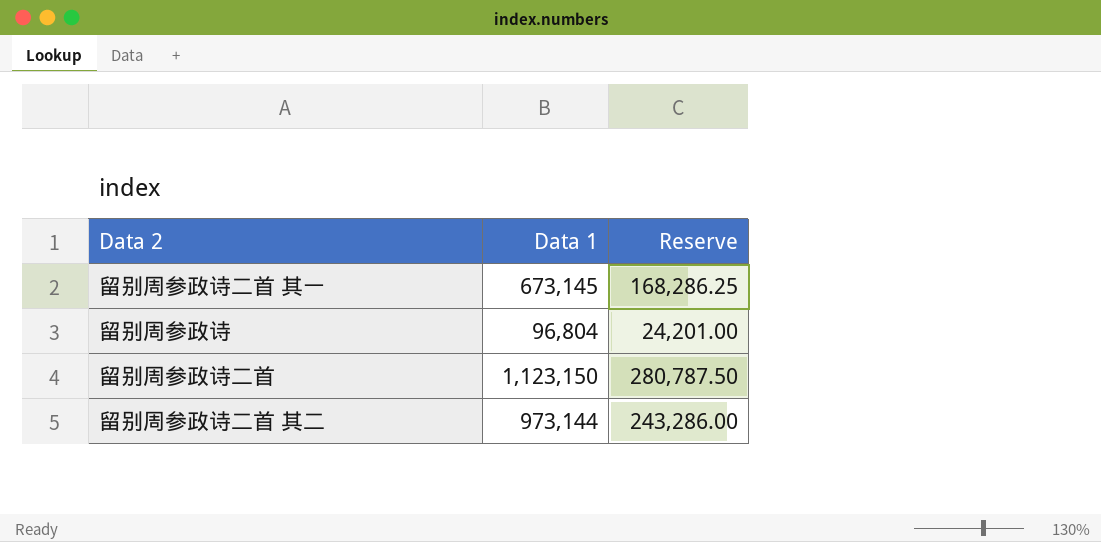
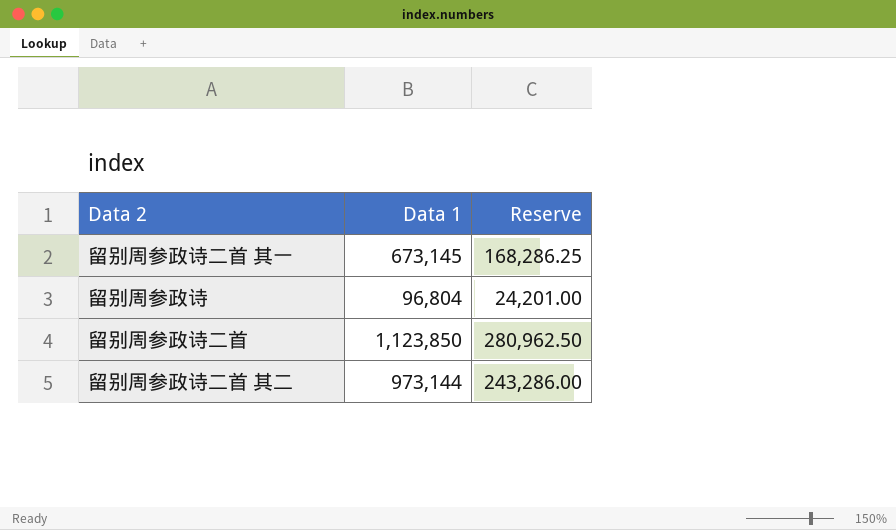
留别周参政诗二首 | Data 1: 1,123,150 -> 1,123,850
留别周参政诗二首 | Reserve: 280,787.50 -> 280,962.50

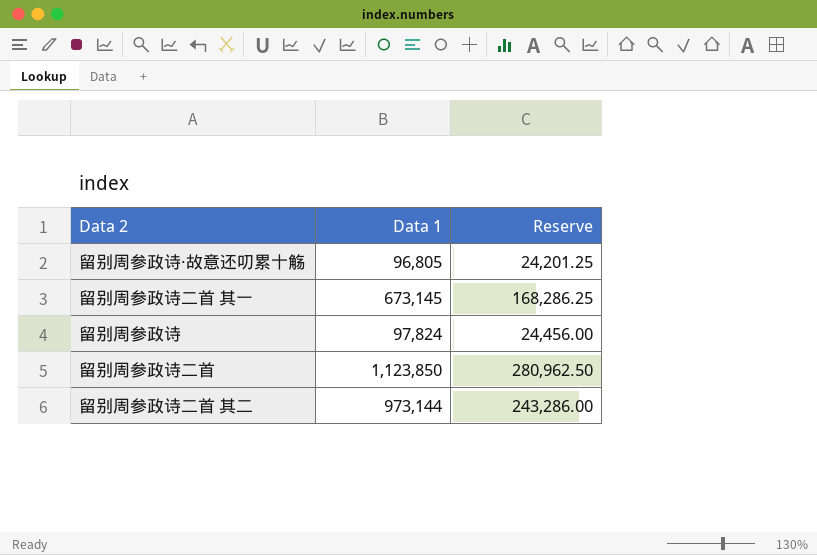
row 留别周参政诗·故意还叨累十觞: none -> 96,805 | 24,201.25
留别周参政诗 | Data 1: 96,804 -> 97,824
留别周参政诗 | Reserve: 24,201.00 -> 24,456.00

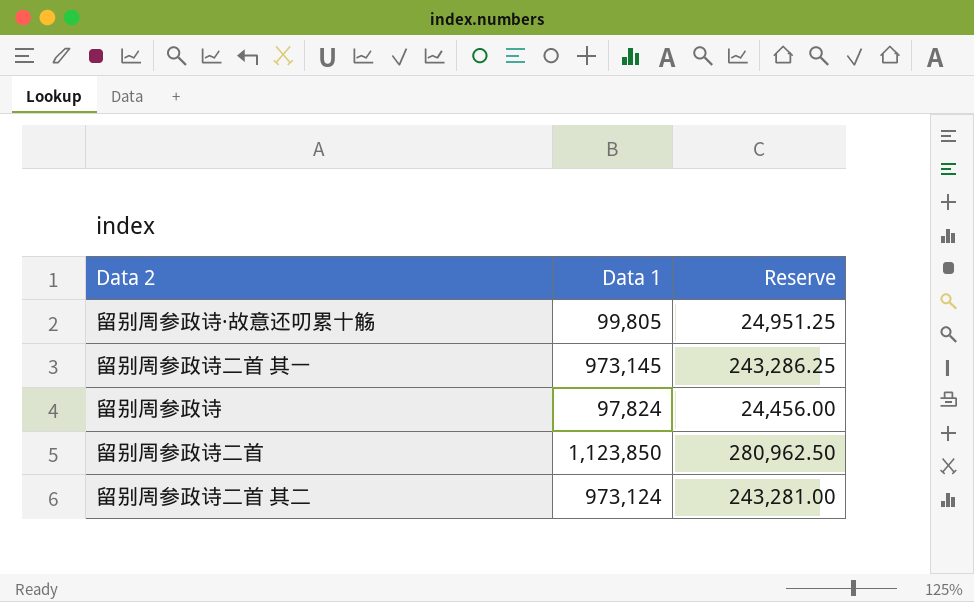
留别周参政诗·故意还叨累十觞 | Data 1: 96,805 -> 99,805
留别周参政诗·故意还叨累十觞 | Reserve: 24,201.25 -> 24,951.25
留别周参政诗二首 其一 | Data 1: 673,145 -> 973,145
留别周参政诗二首 其一 | Reserve: 168,286.25 -> 243,286.25
留别周参政诗二首 其二 | Data 1: 973,144 -> 973,124
留别周参政诗二首 其二 | Reserve: 243,286.00 -> 243,281.00

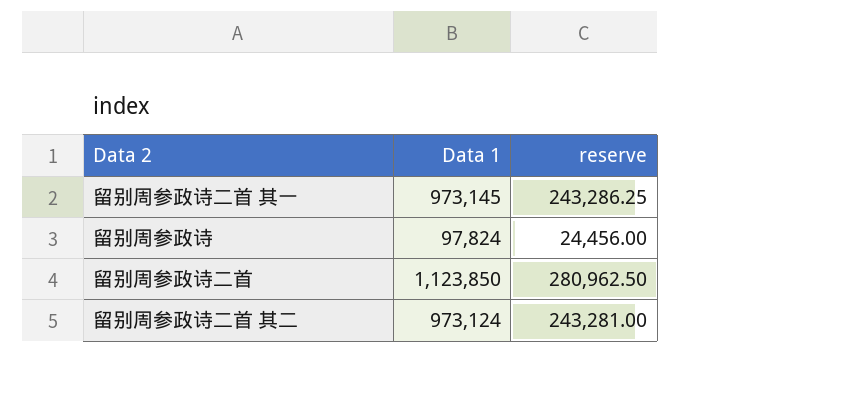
column name: Reserve -> reserve
row 留别周参政诗·故意还叨累十觞: 99,805 | 24,951.25 -> none

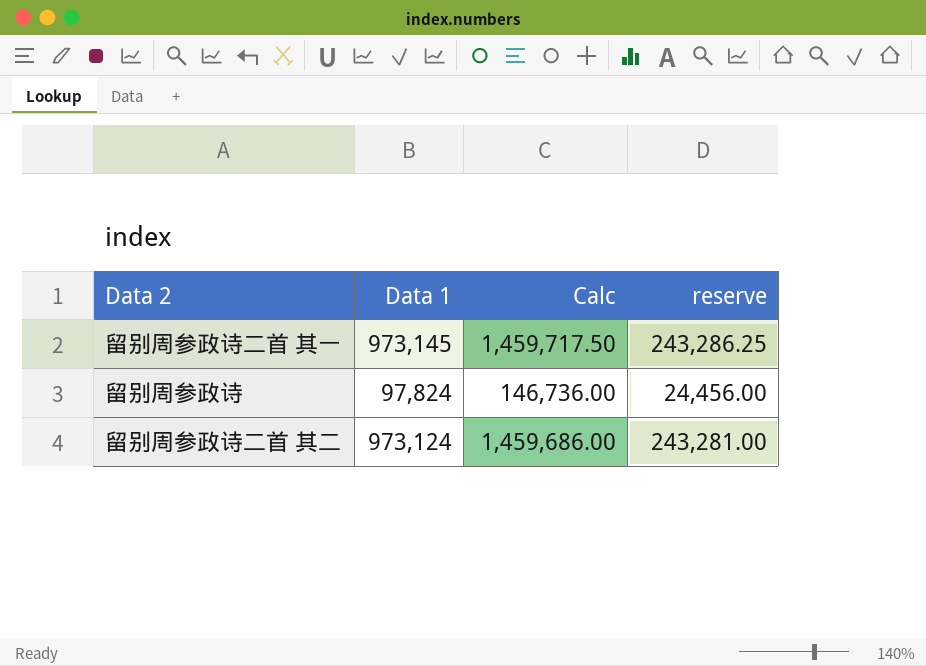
column Calc | formula: none -> [Data 1] * 1.5
row 留别周参政诗二首: 1,123,850 | 280,962.50 -> none

